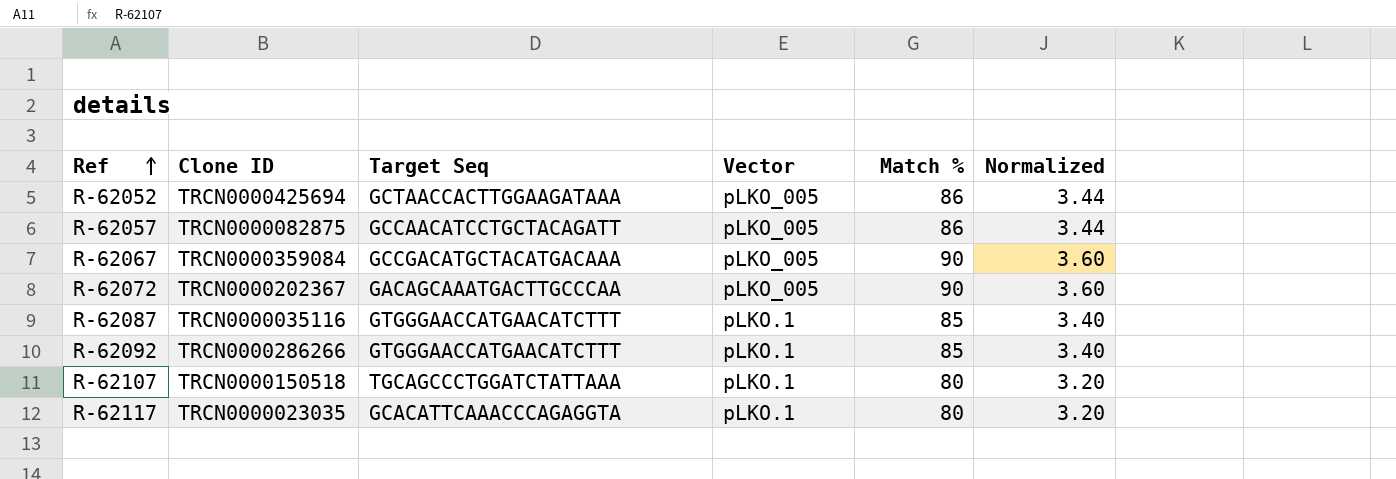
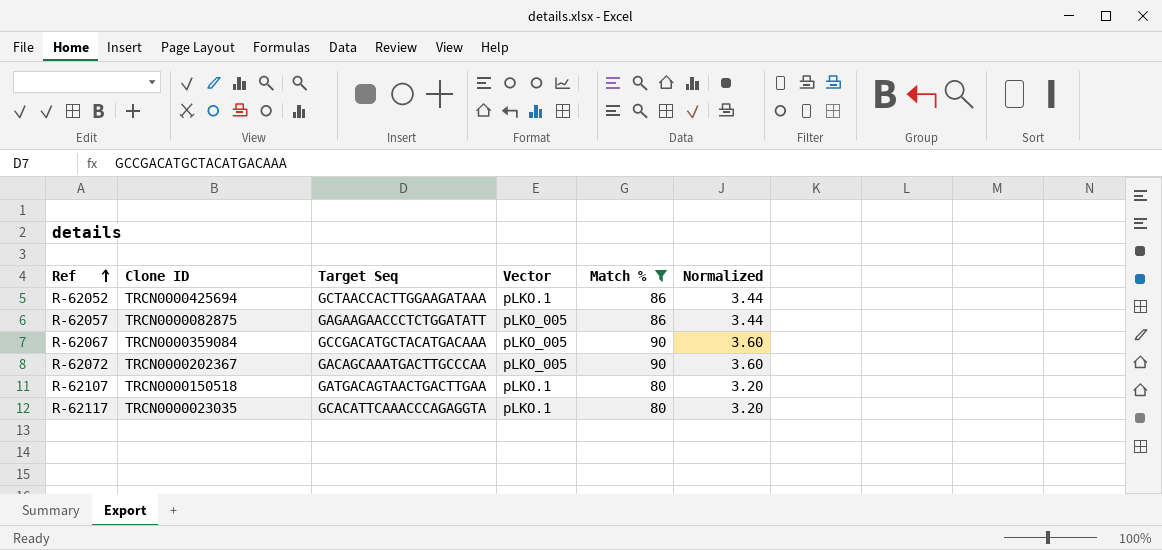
filter: none -> Match % != 85
R-62052 | Vector: pLKO_005 -> pLKO.1
R-62057 | Target Seq: GCCAACATCCTGCTACAGATT -> GAGAAGAACCCTCTGGATATT
R-62107 | Target Seq: TGCAGCCCTGGATCTATTAAA -> GATGACAGTAACTGACTTGAA

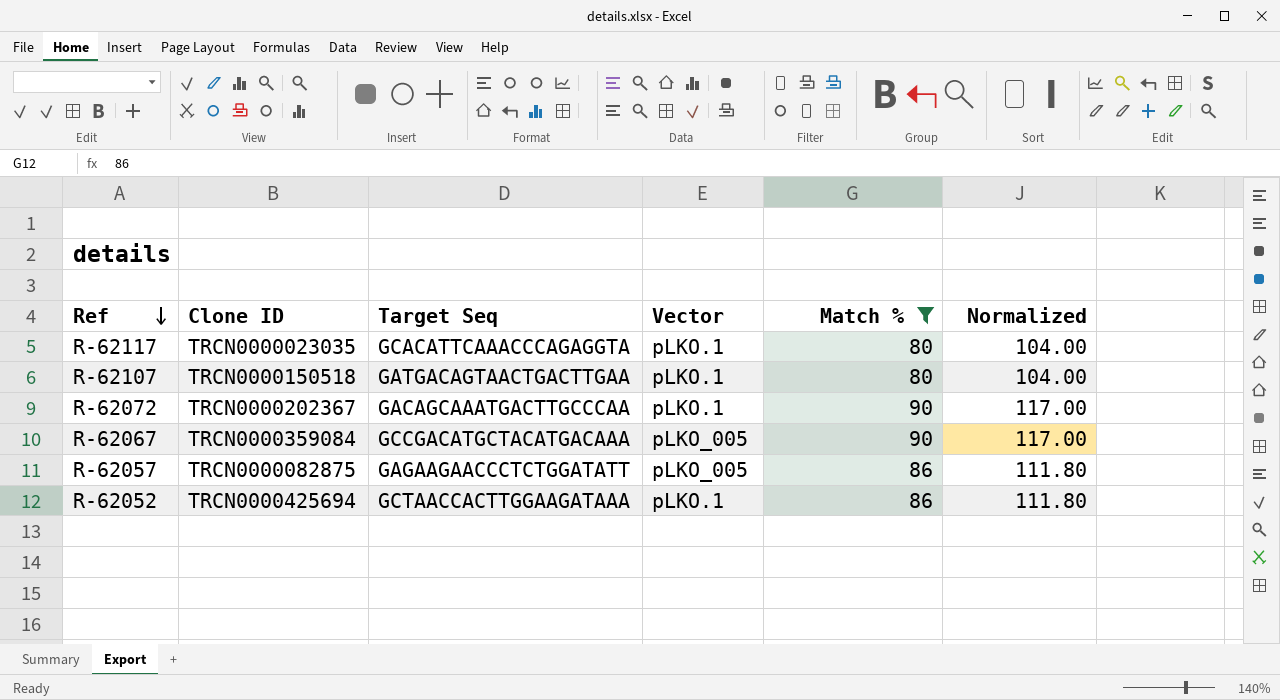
row order: Ref ascending -> Ref descending
column Normalized | formula: [Match %] * 0.04 -> [Match %] * 1.3
R-62072 | Vector: pLKO_005 -> pLKO.1

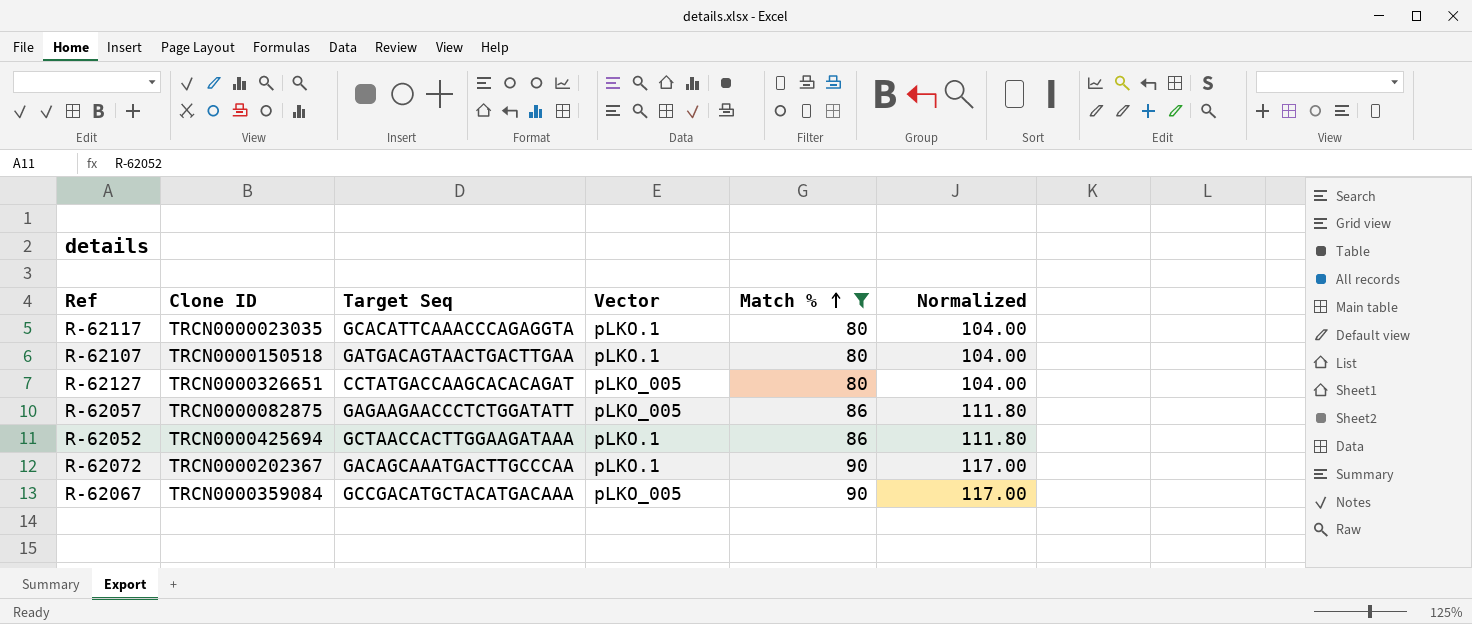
row order: Ref descending -> Match % ascending
row R-62127: none -> TRCN0000326651 | CCTATGACCAAGCACACAGAT | pLKO_005 | 80 | 104.00

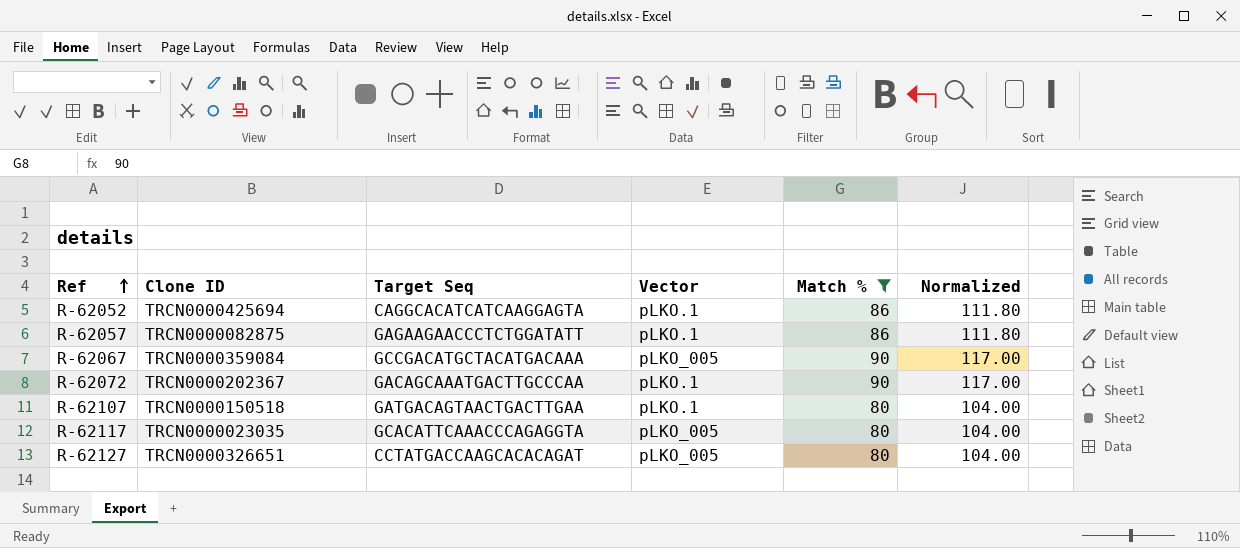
row order: Match % ascending -> Ref ascending
R-62052 | Target Seq: GCTAACCACTTGGAAGATAAA -> CAGGCACATCATCAAGGAGTA
R-62057 | Vector: pLKO_005 -> pLKO.1
R-62117 | Vector: pLKO.1 -> pLKO_005

